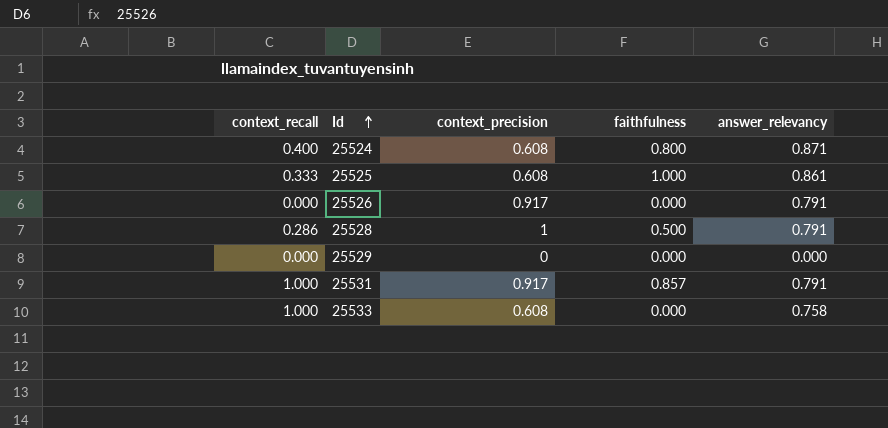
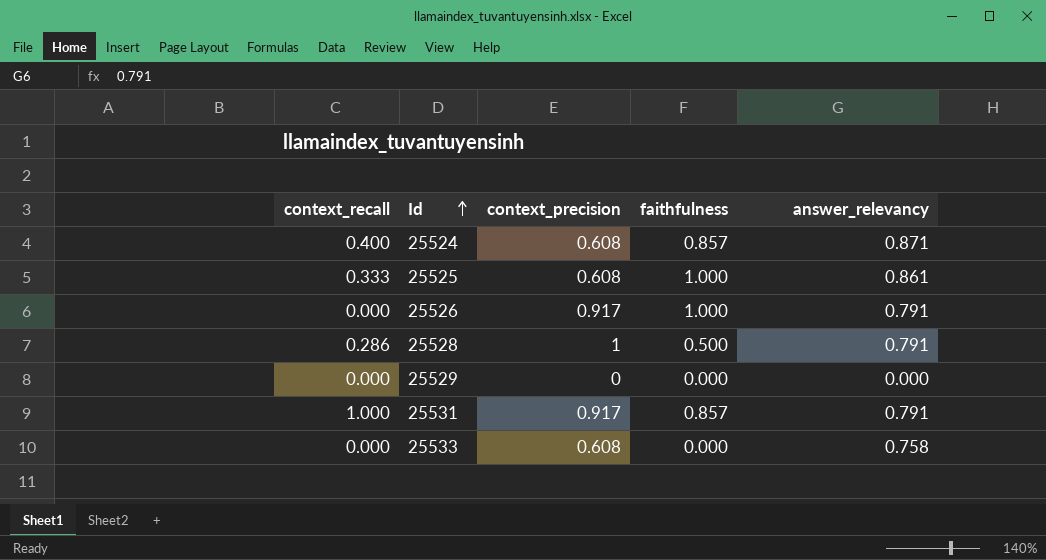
25524 | faithfulness: 0.800 -> 0.857
25526 | faithfulness: 0.000 -> 1.000
25533 | context_recall: 1.000 -> 0.000

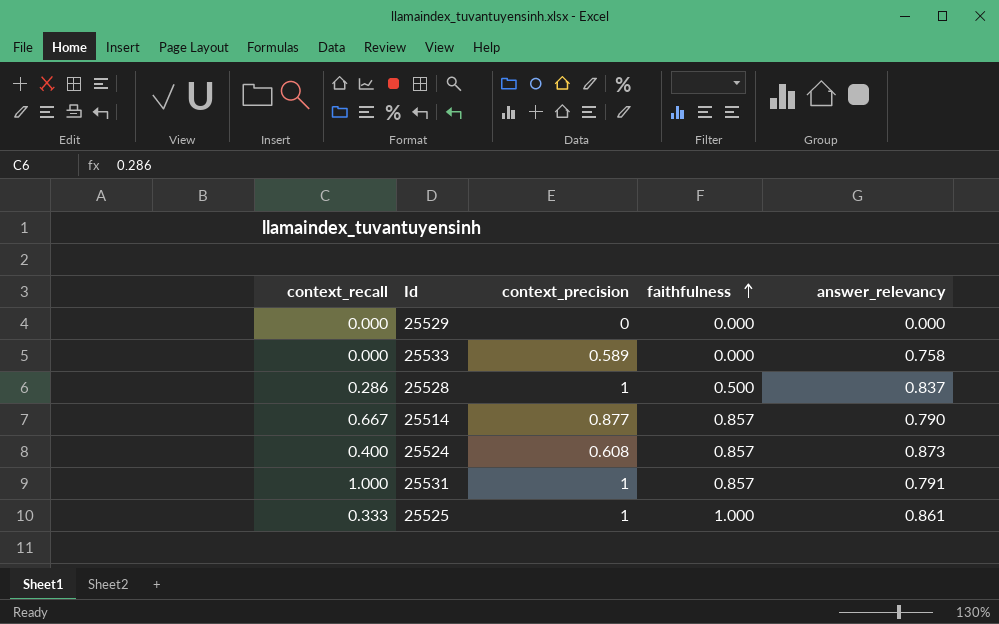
row order: Id ascending -> faithfulness ascending
row 25526: 0.000 | 0.917 | 1.000 | 0.791 -> none
25533 | context_precision: 0.608 -> 0.589
25528 | answer_relevancy: 0.791 -> 0.837
row 25514: none -> 0.667 | 0.877 | 0.857 | 0.790
25524 | answer_relevancy: 0.871 -> 0.873
25531 | context_precision: 0.917 -> 1
25525 | context_precision: 0.608 -> 1

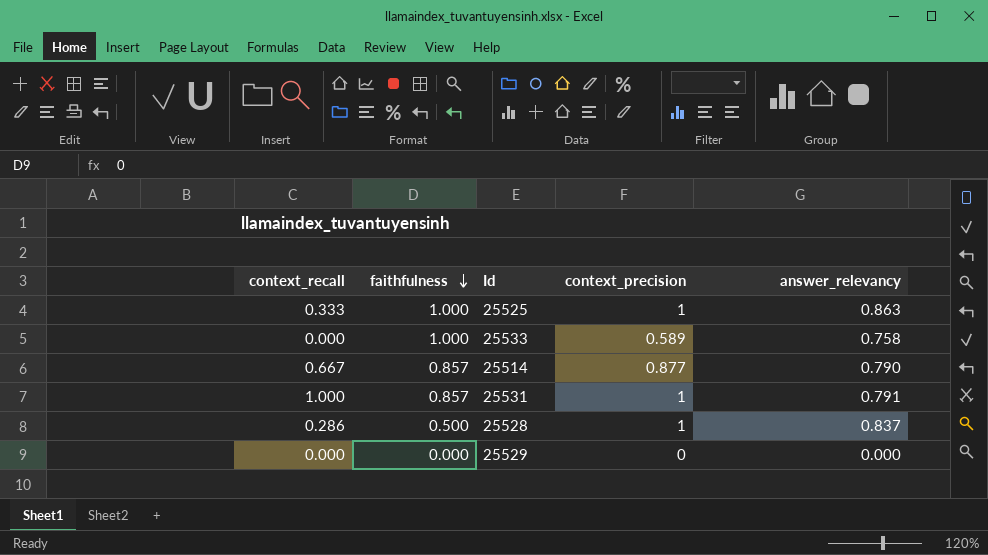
row order: faithfulness ascending -> faithfulness descending
column faithfulness | position: 4 -> 2
row 25524: 0.400 | 0.608 | 0.857 | 0.873 -> none
25525 | answer_relevancy: 0.861 -> 0.863
25533 | faithfulness: 0.000 -> 1.000

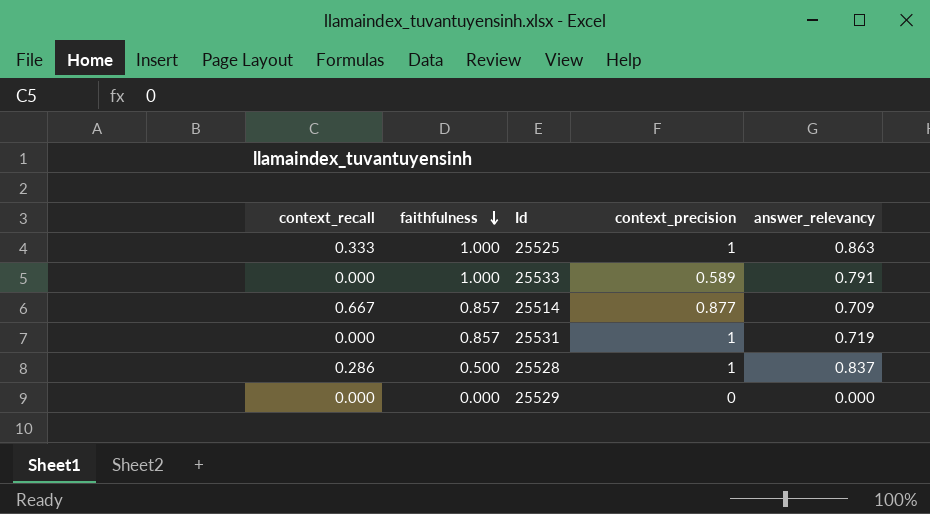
25533 | answer_relevancy: 0.758 -> 0.791
25514 | answer_relevancy: 0.790 -> 0.709
25531 | context_recall: 1.000 -> 0.000
25531 | answer_relevancy: 0.791 -> 0.719

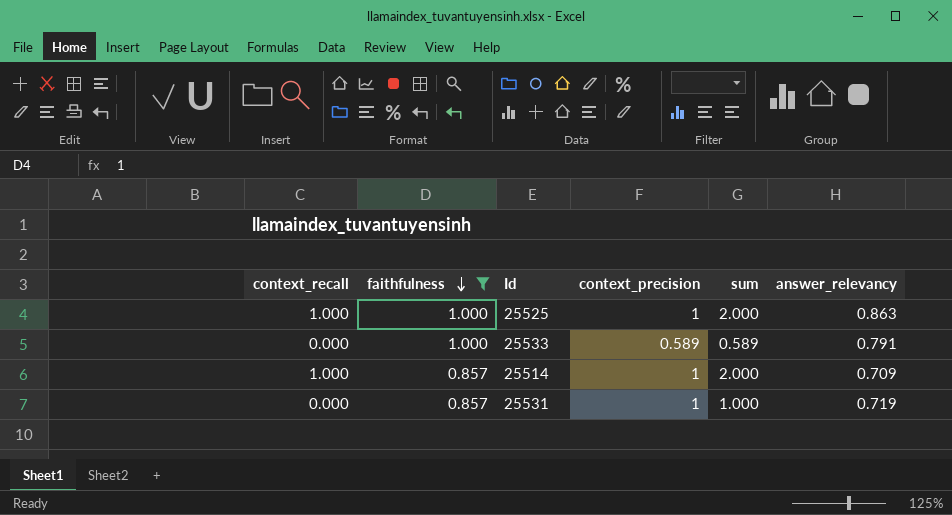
filter: none -> faithfulness >= 0.857
column sum | formula: none -> [context_recall] + [context_precision]
25525 | context_recall: 0.333 -> 1.000
25514 | context_recall: 0.667 -> 1.000
25514 | context_precision: 0.877 -> 1

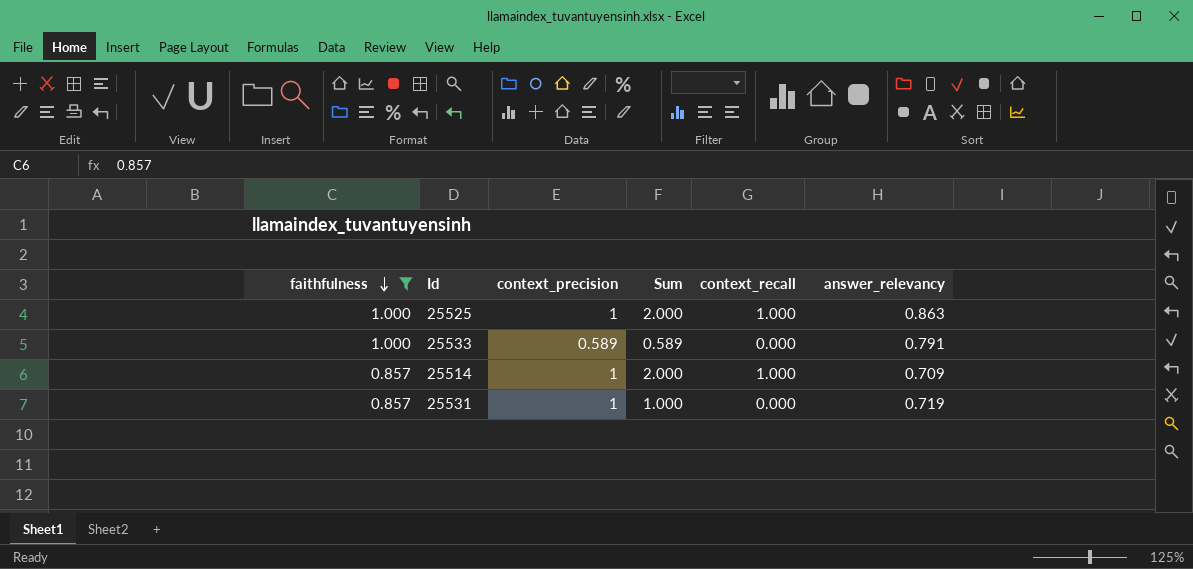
column name: sum -> Sum
column context_recall | position: 1 -> 5

